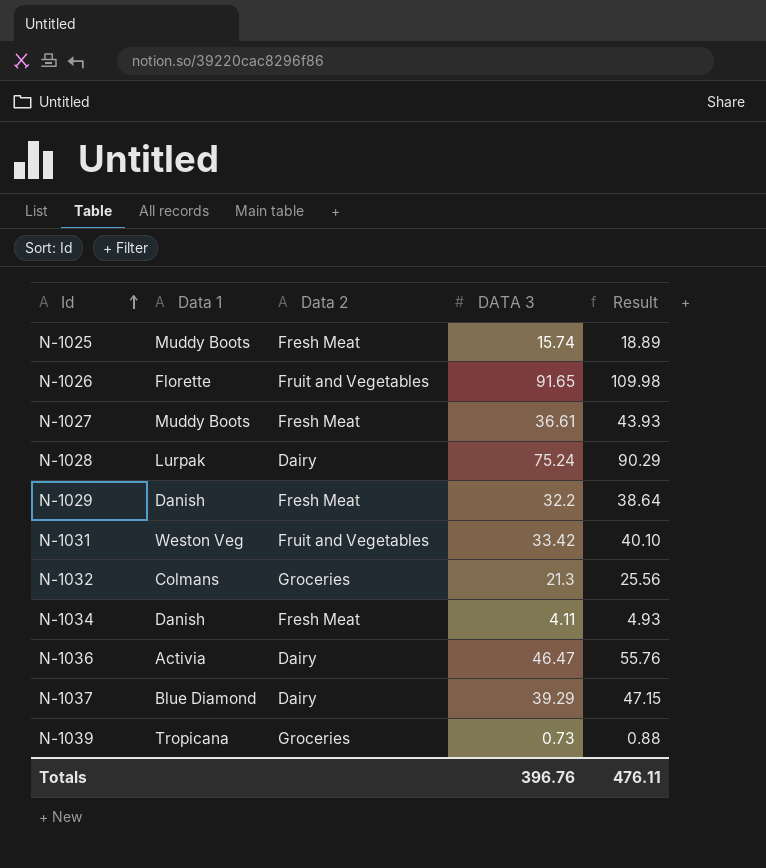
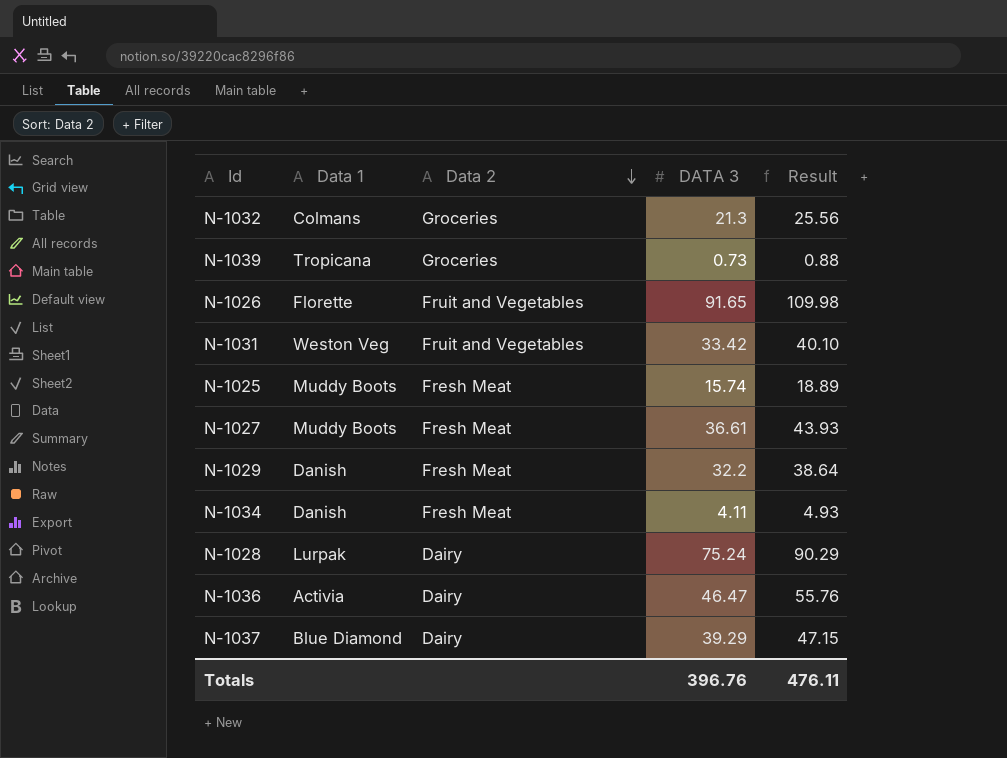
row order: Id ascending -> Data 2 descending

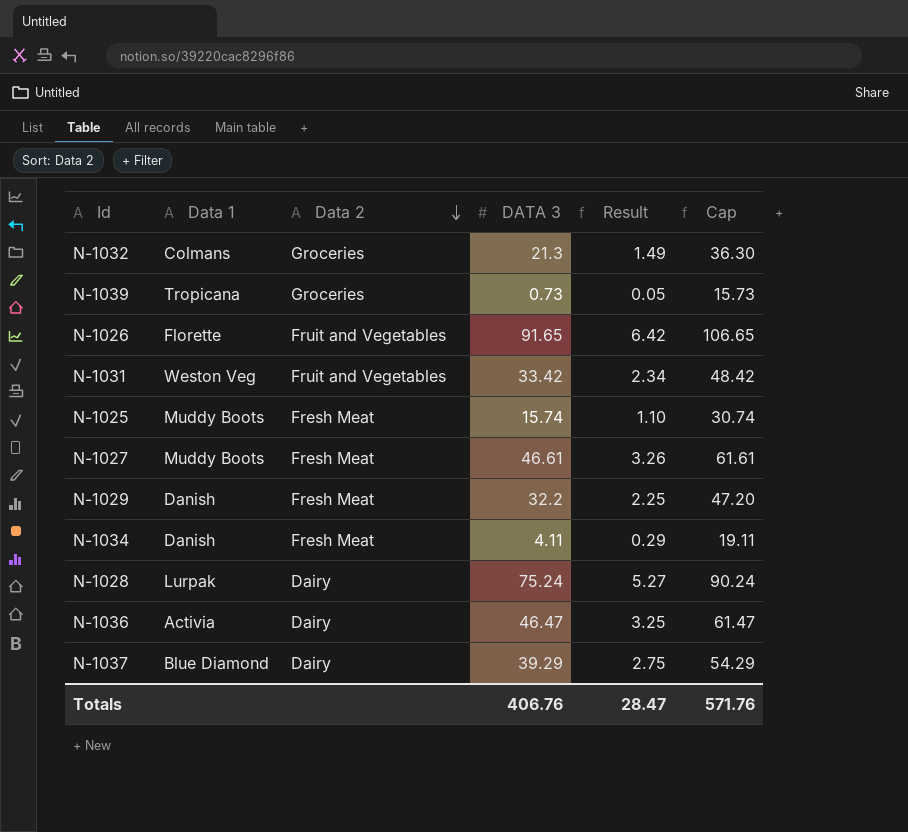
column Result | formula: [DATA 3] * 1.2 -> [DATA 3] * 0.07
column Cap | formula: none -> [DATA 3] + 15
N-1027 | DATA 3: 36.61 -> 46.61
Totals | DATA 3: 396.76 -> 406.76
Totals | Result: 476.11 -> 28.47

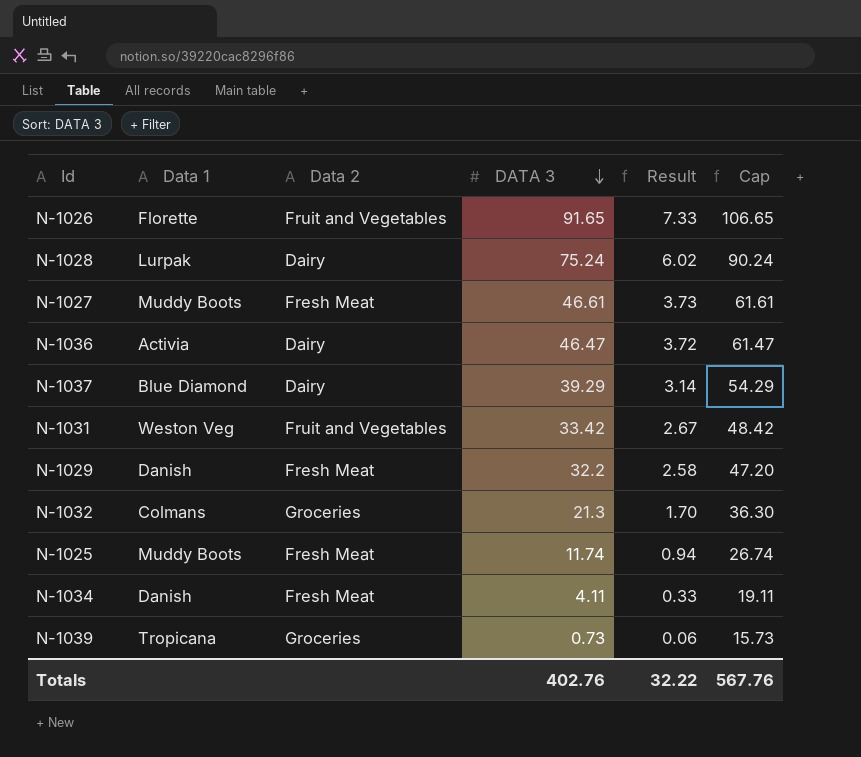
row order: Data 2 descending -> DATA 3 descending
column Result | formula: [DATA 3] * 0.07 -> [DATA 3] * 0.08
N-1025 | DATA 3: 15.74 -> 11.74
N-1025 | Cap: 30.74 -> 26.74
Totals | DATA 3: 406.76 -> 402.76
Totals | Result: 28.47 -> 32.22
Totals | Cap: 571.76 -> 567.76

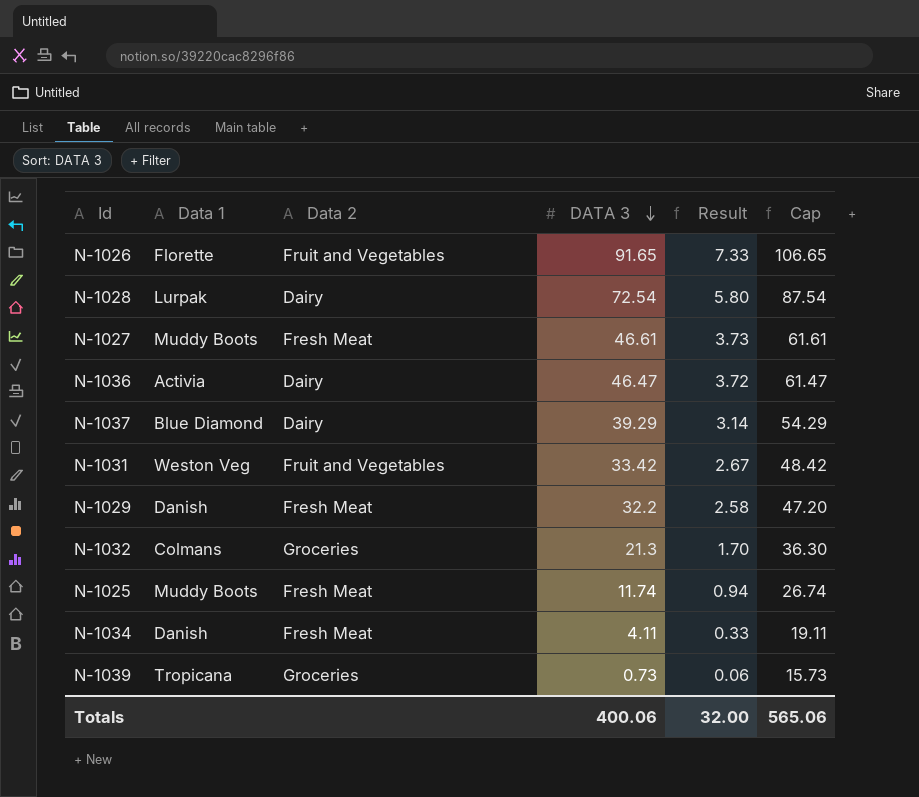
N-1028 | DATA 3: 75.24 -> 72.54
N-1028 | Result: 6.02 -> 5.80
N-1028 | Cap: 90.24 -> 87.54
Totals | DATA 3: 402.76 -> 400.06
Totals | Result: 32.22 -> 32.00
Totals | Cap: 567.76 -> 565.06

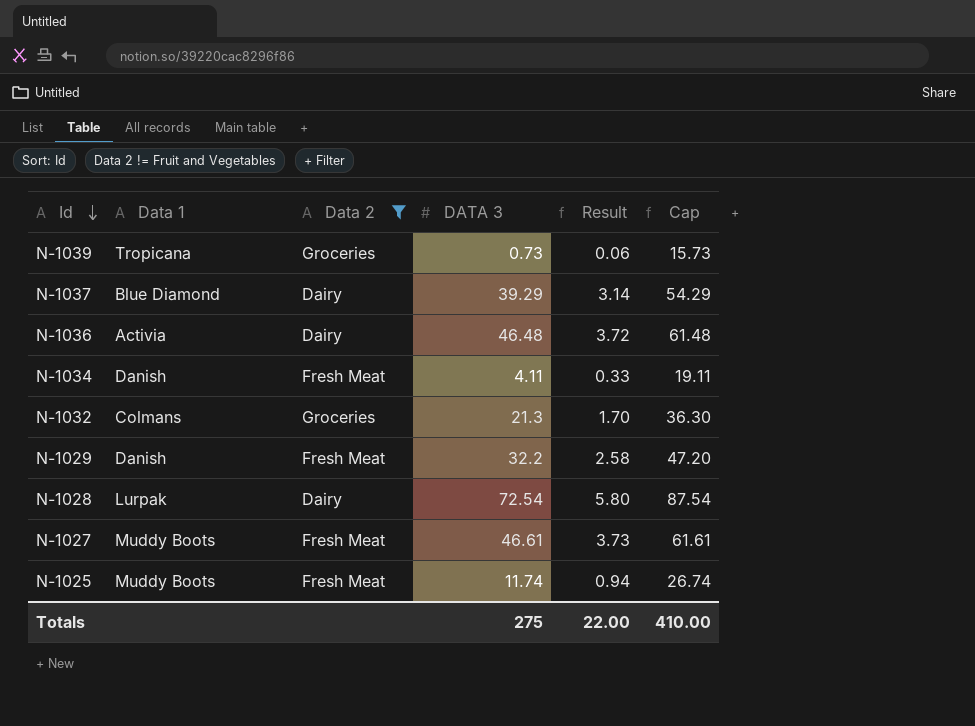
filter: none -> Data 2 != Fruit and Vegetables
row order: DATA 3 descending -> Id descending
N-1036 | DATA 3: 46.47 -> 46.48
N-1036 | Cap: 61.47 -> 61.48
Totals | DATA 3: 400.06 -> 275
Totals | Result: 32.00 -> 22.00
Totals | Cap: 565.06 -> 410.00

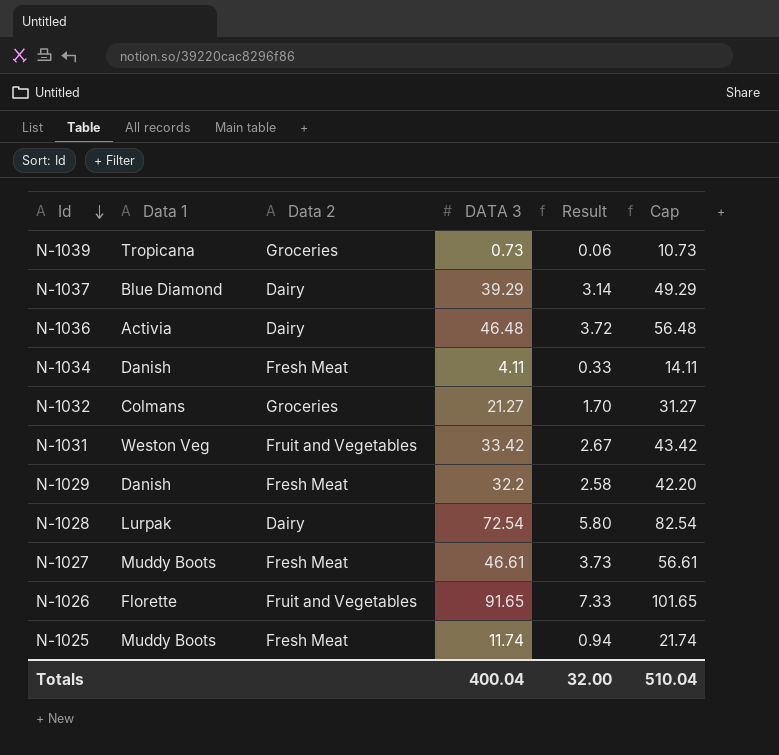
filter: Data 2 != Fruit and Vegetables -> none
column Cap | formula: [DATA 3] + 15 -> [DATA 3] + 10
N-1032 | DATA 3: 21.3 -> 21.27
Totals | DATA 3: 275 -> 400.04
Totals | Result: 22.00 -> 32.00
Totals | Cap: 410.00 -> 510.04

